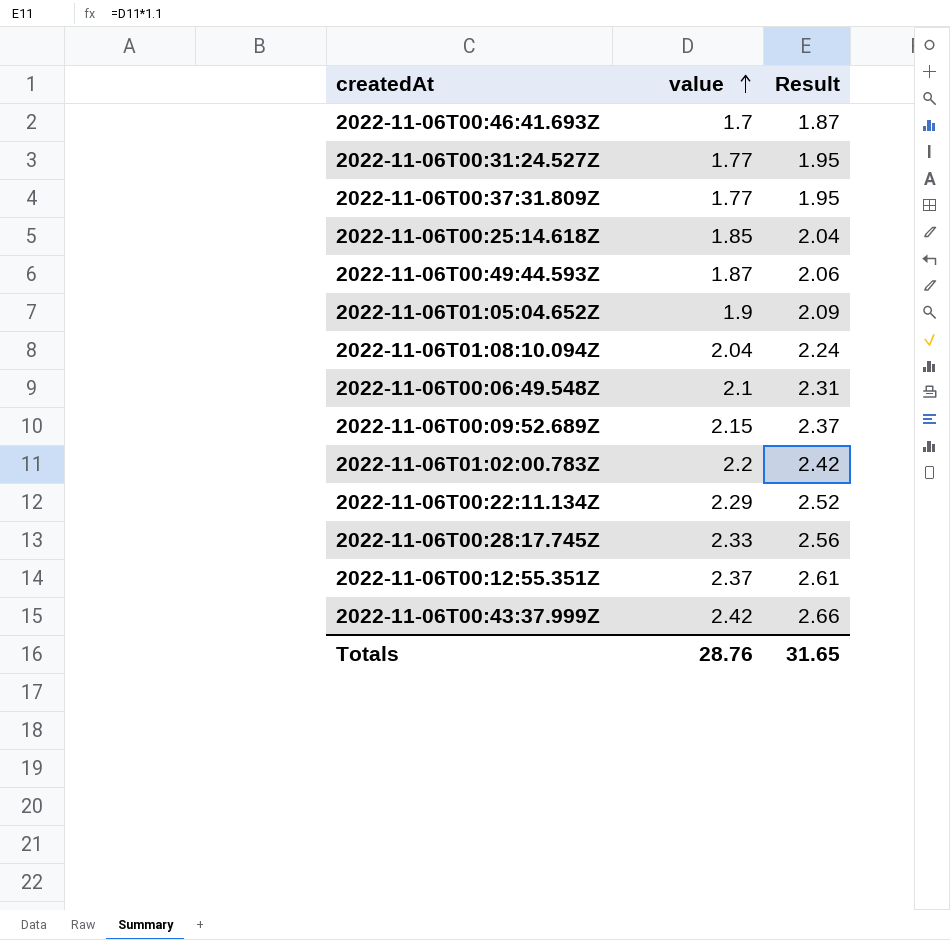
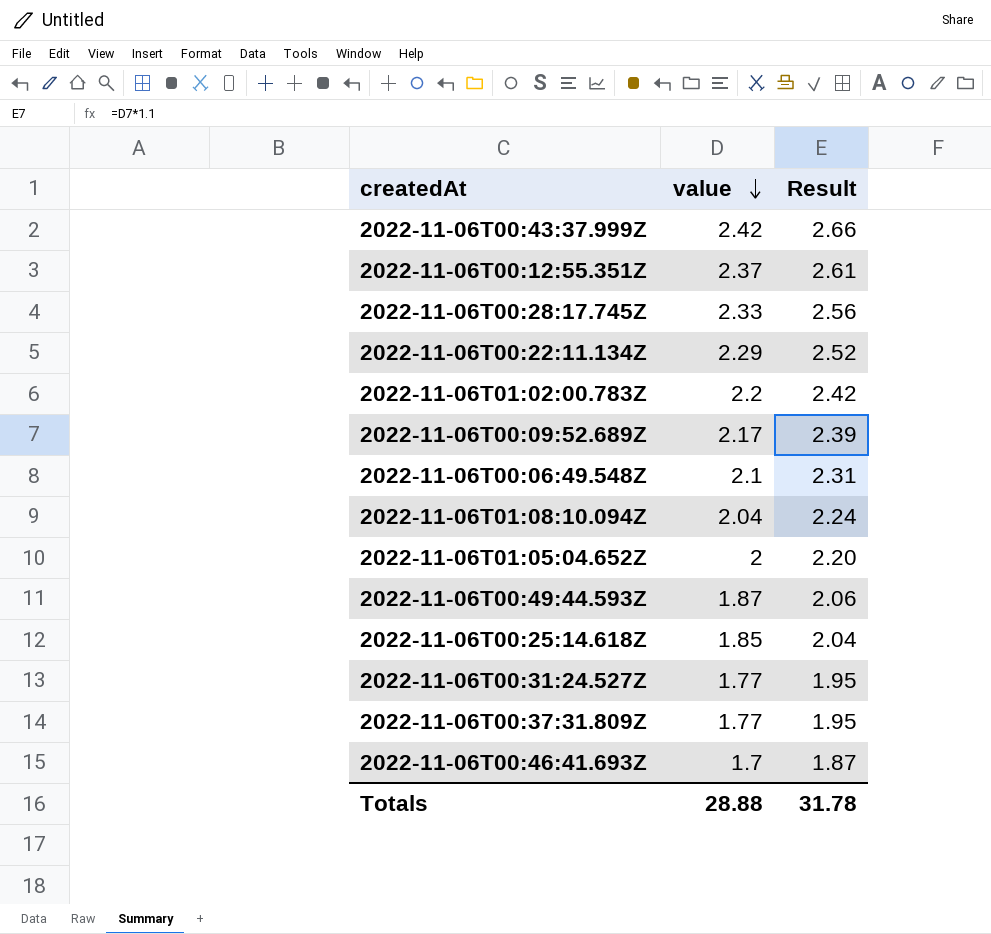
row order: value ascending -> value descending
2022-11-06T00:09:52.689Z | value: 2.15 -> 2.17
2022-11-06T00:09:52.689Z | Result: 2.37 -> 2.39
2022-11-06T01:05:04.652Z | value: 1.9 -> 2
2022-11-06T01:05:04.652Z | Result: 2.09 -> 2.20
Totals | value: 28.76 -> 28.88
Totals | Result: 31.65 -> 31.78

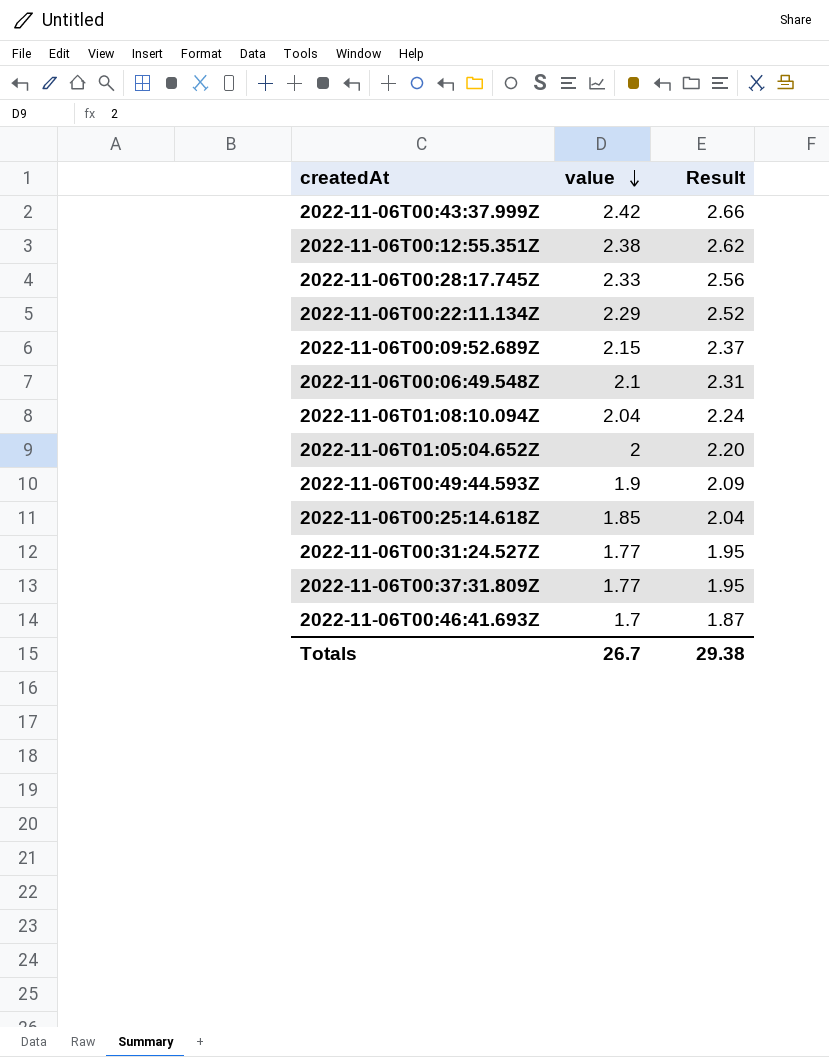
row 2022-11-06T01:02:00.783Z: 2.2 | 2.42 -> none
2022-11-06T00:12:55.351Z | value: 2.37 -> 2.38
2022-11-06T00:12:55.351Z | Result: 2.61 -> 2.62
2022-11-06T00:09:52.689Z | value: 2.17 -> 2.15
2022-11-06T00:09:52.689Z | Result: 2.39 -> 2.37
2022-11-06T00:49:44.593Z | value: 1.87 -> 1.9
2022-11-06T00:49:44.593Z | Result: 2.06 -> 2.09
Totals | value: 28.88 -> 26.7
Totals | Result: 31.78 -> 29.38

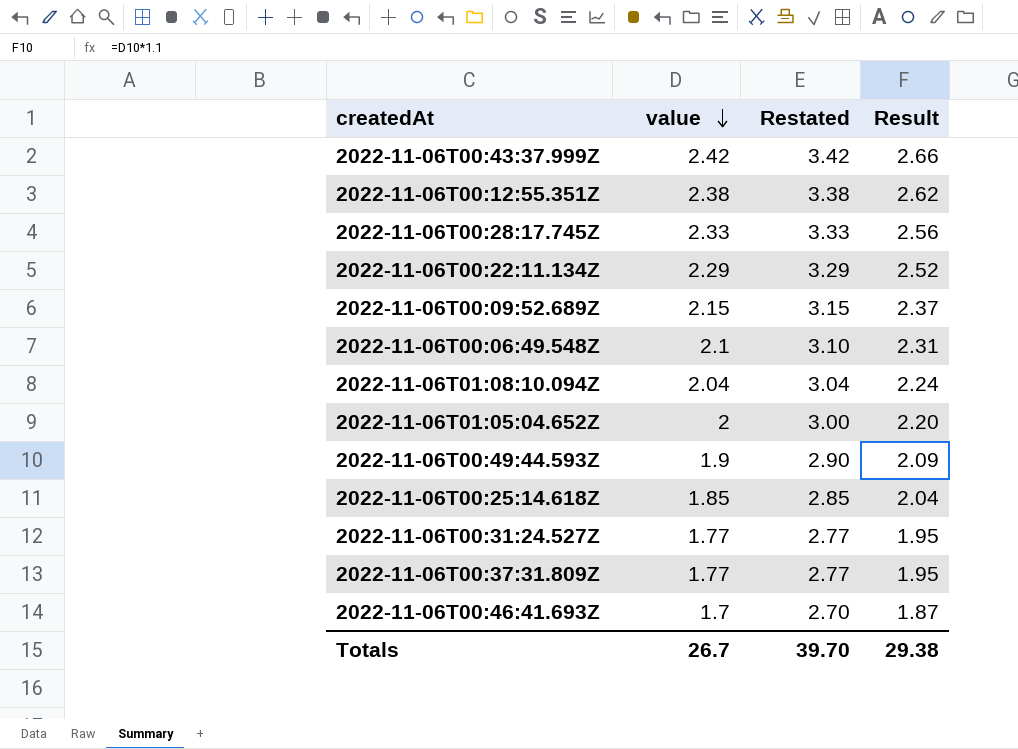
column Restated | formula: none -> [value] + 1

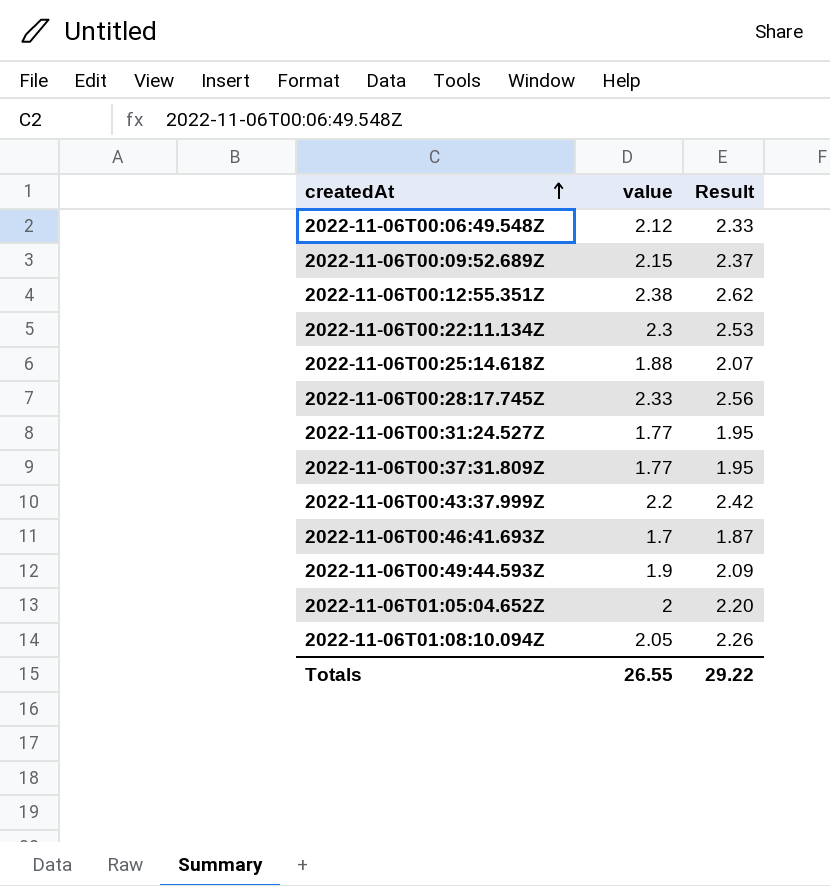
row order: value descending -> createdAt ascending
column Restated | formula: [value] + 1 -> none
2022-11-06T00:06:49.548Z | value: 2.1 -> 2.12
2022-11-06T00:06:49.548Z | Result: 2.31 -> 2.33
2022-11-06T00:22:11.134Z | value: 2.29 -> 2.3
2022-11-06T00:22:11.134Z | Result: 2.52 -> 2.53
2022-11-06T00:25:14.618Z | value: 1.85 -> 1.88
2022-11-06T00:25:14.618Z | Result: 2.04 -> 2.07
2022-11-06T00:43:37.999Z | value: 2.42 -> 2.2
2022-11-06T00:43:37.999Z | Result: 2.66 -> 2.42
2022-11-06T01:08:10.094Z | value: 2.04 -> 2.05
2022-11-06T01:08:10.094Z | Result: 2.24 -> 2.26
Totals | value: 26.7 -> 26.55
Totals | Result: 29.38 -> 29.22

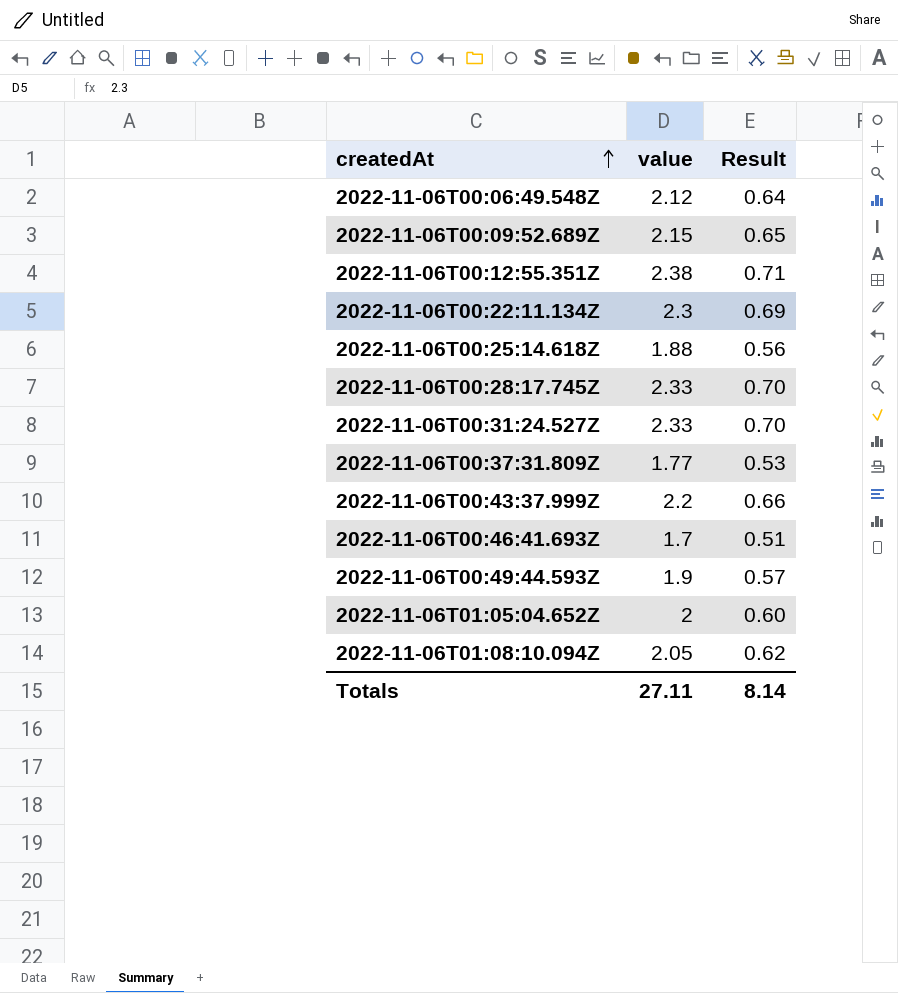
column Result | formula: [value] * 1.1 -> [value] * 0.3
2022-11-06T00:31:24.527Z | value: 1.77 -> 2.33
Totals | value: 26.55 -> 27.11
Totals | Result: 29.22 -> 8.14

